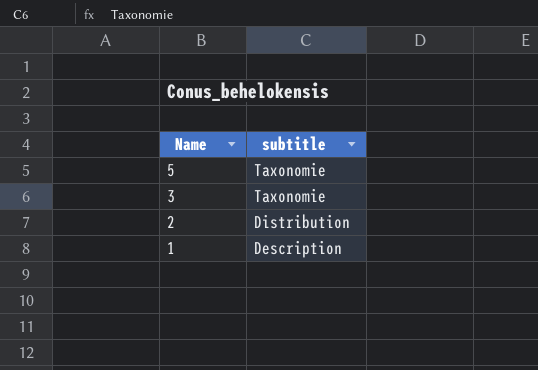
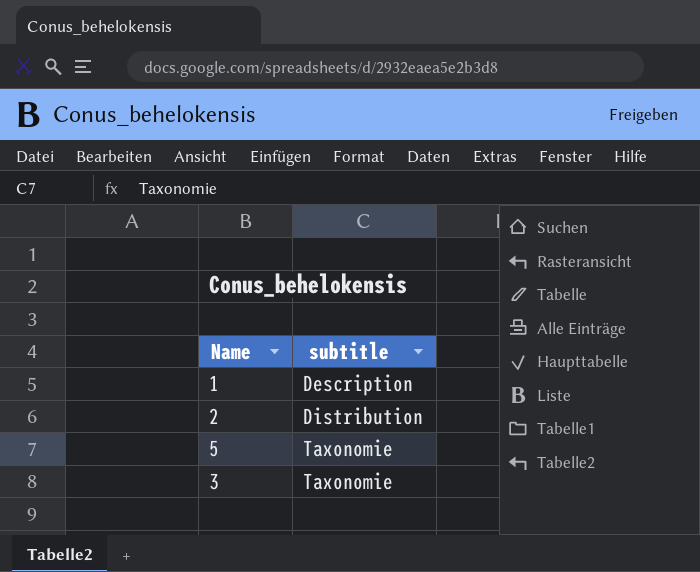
row order: Name descending -> subtitle ascending

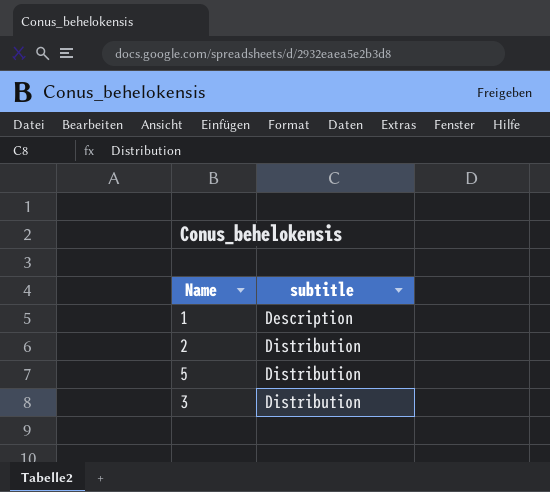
5 | subtitle: Taxonomie -> Distribution
3 | subtitle: Taxonomie -> Distribution

